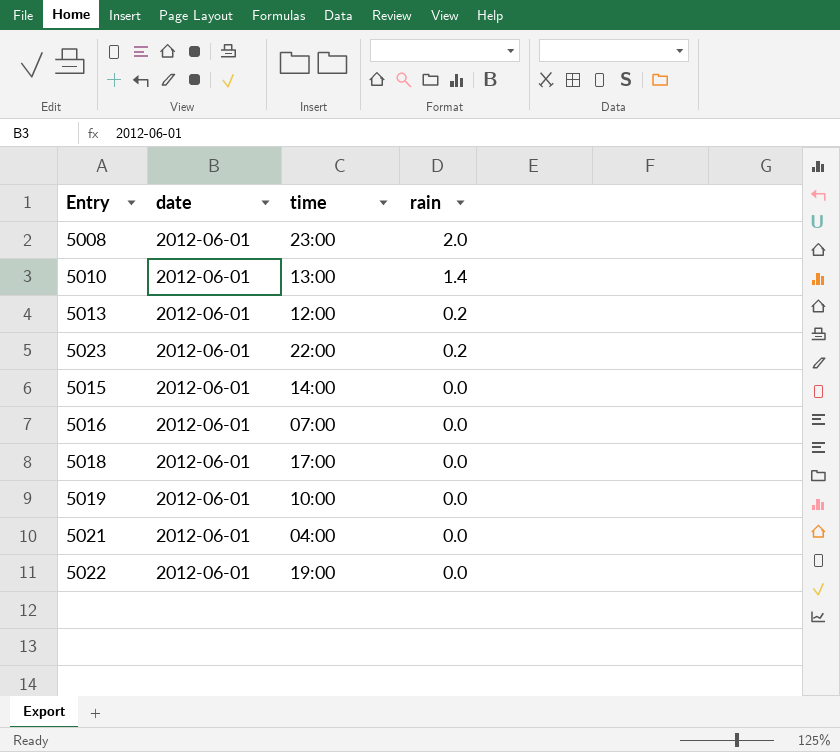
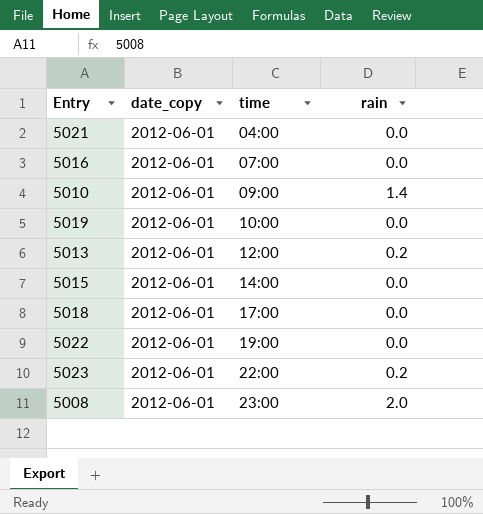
row order: rain descending -> time ascending
column name: date -> date_copy
5010 | time: 13:00 -> 09:00

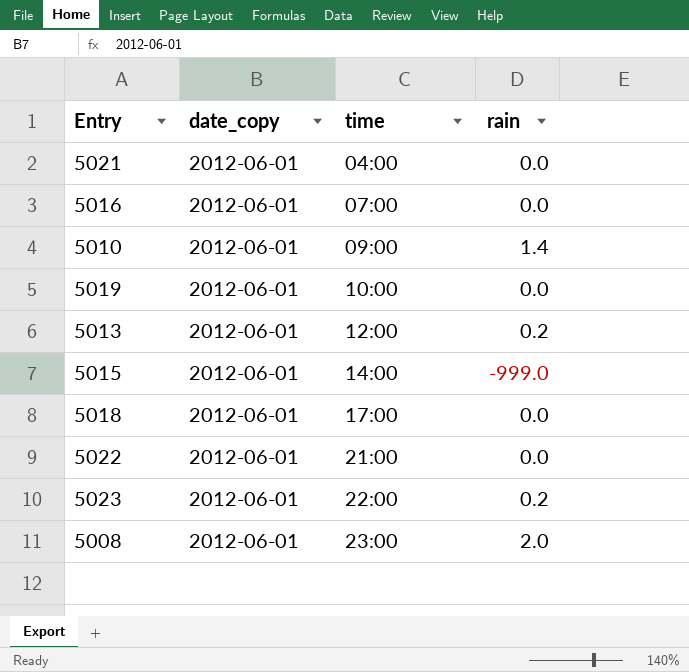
5015 | rain: 0.0 -> -999.0
5022 | time: 19:00 -> 21:00

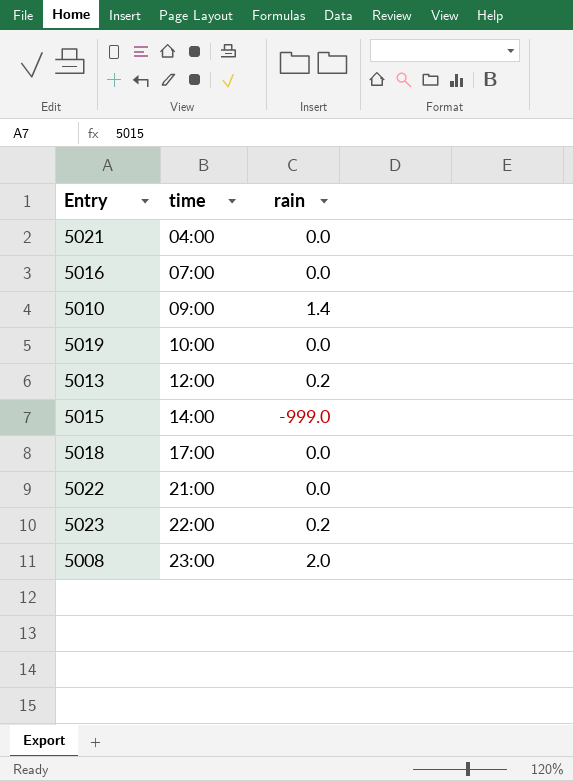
column date_copy | position: 2 -> none

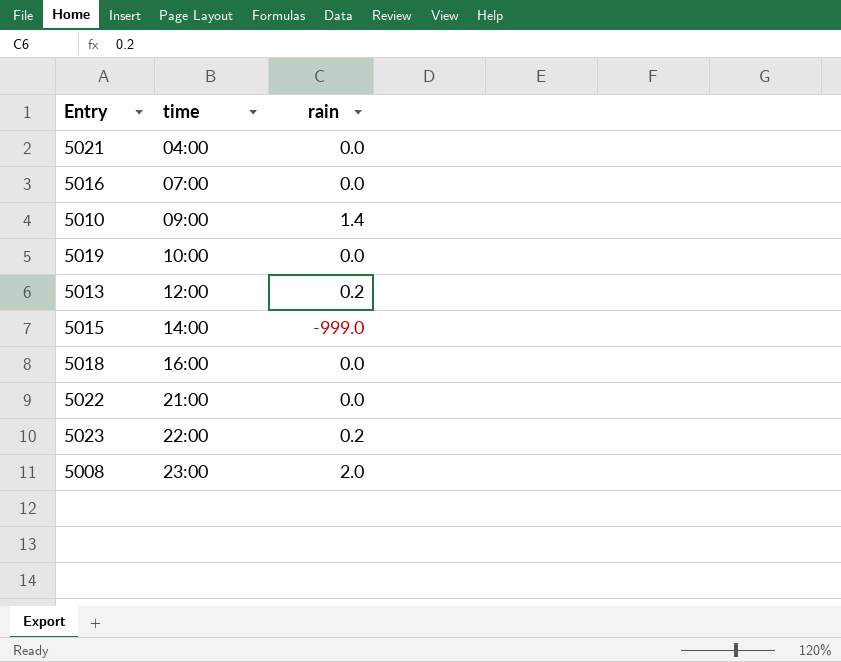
5018 | time: 17:00 -> 16:00

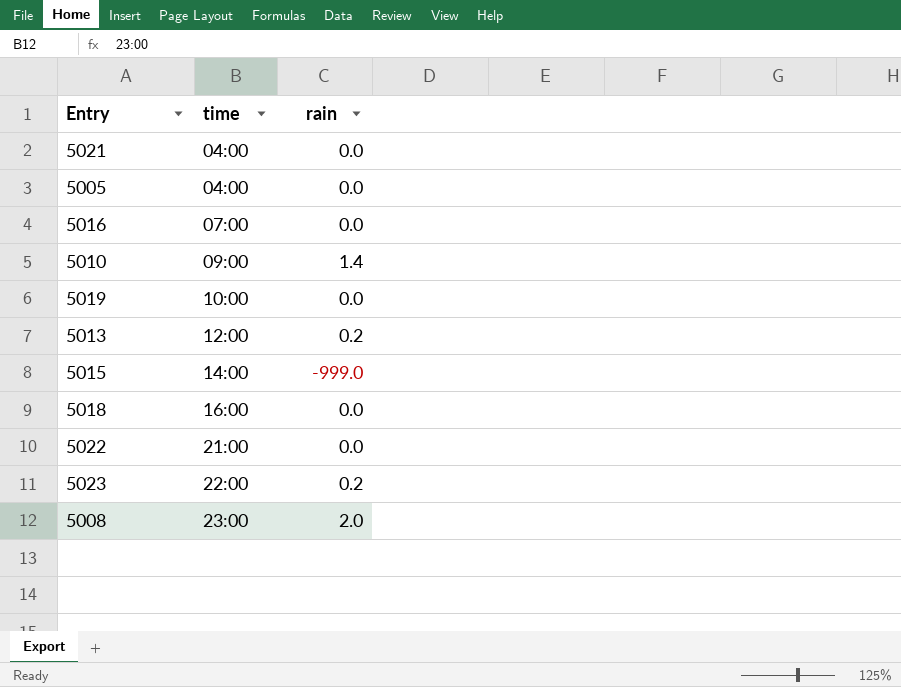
row 5005: none -> 04:00 | 0.0

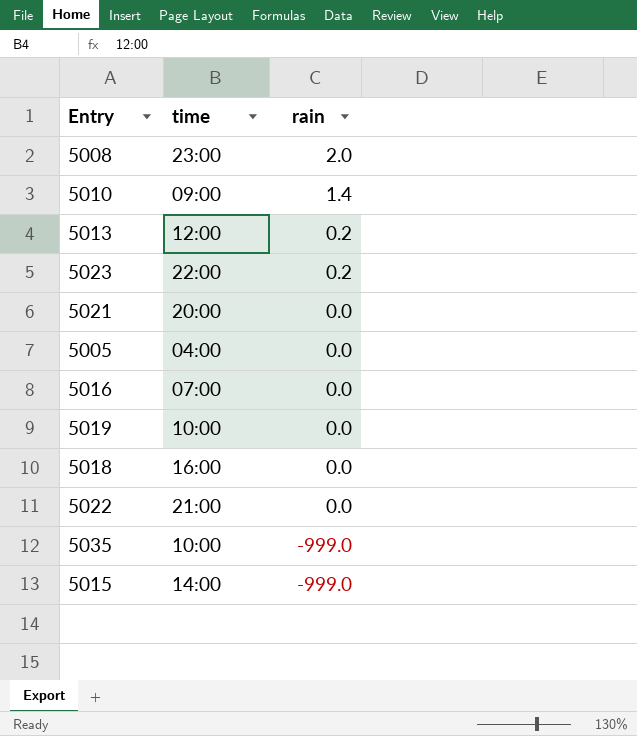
row order: time ascending -> rain descending
5021 | time: 04:00 -> 20:00
row 5035: none -> 10:00 | -999.0

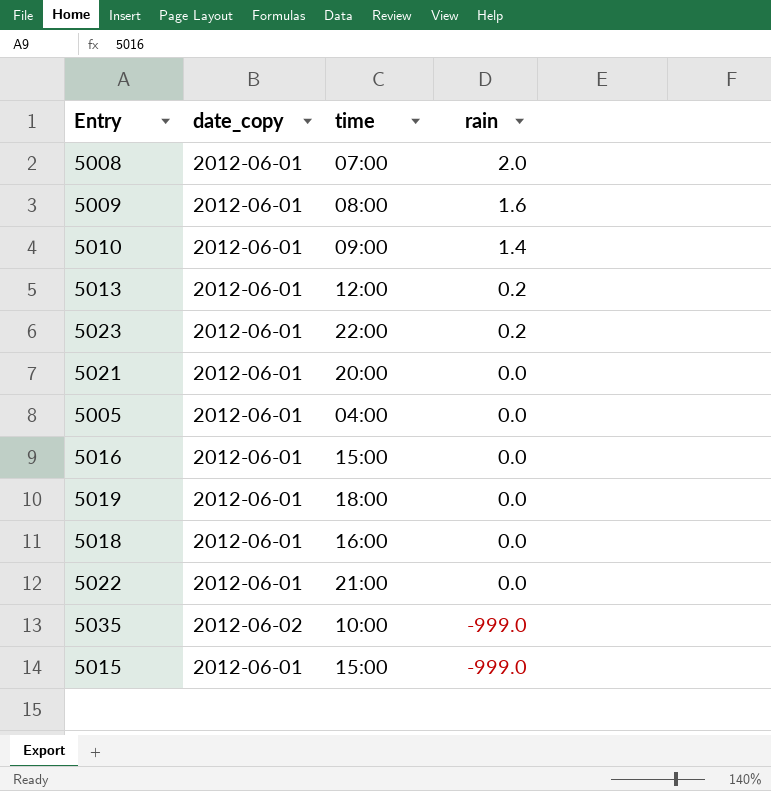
column date_copy | position: none -> 2
5008 | time: 23:00 -> 07:00
row 5009: none -> 2012-06-01 | 08:00 | 1.6
5016 | time: 07:00 -> 15:00
5019 | time: 10:00 -> 18:00
5015 | time: 14:00 -> 15:00

